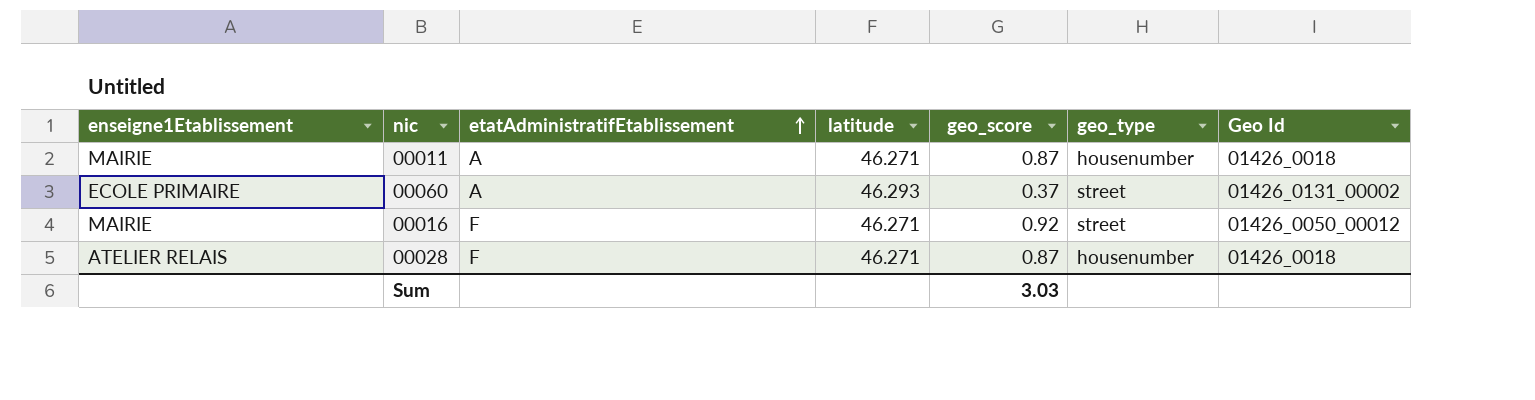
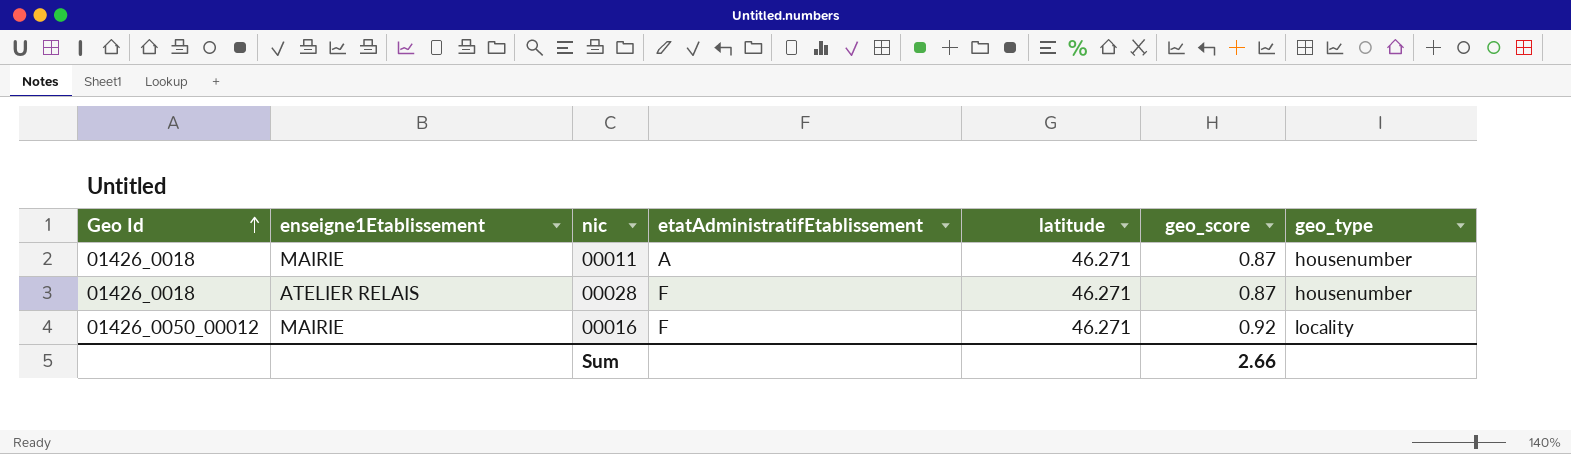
row order: etatAdministratifEtablissement ascending -> Geo Id ascending
column Geo Id | position: 7 -> 1
row 00060: ECOLE PRIMAIRE | A | 46.293 | 0.37 | street | 01426_0131_00002 -> none
00016 | geo_type: street -> locality
Sum | geo_score: 3.03 -> 2.66

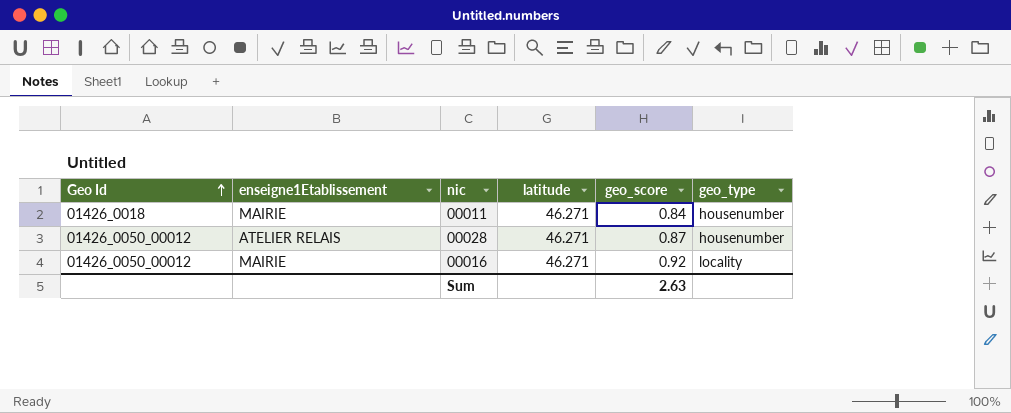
column etatAdministratifEtablissement | position: 4 -> none
00011 | geo_score: 0.87 -> 0.84
00028 | Geo Id: 01426_0018 -> 01426_0050_00012
Sum | geo_score: 2.66 -> 2.63

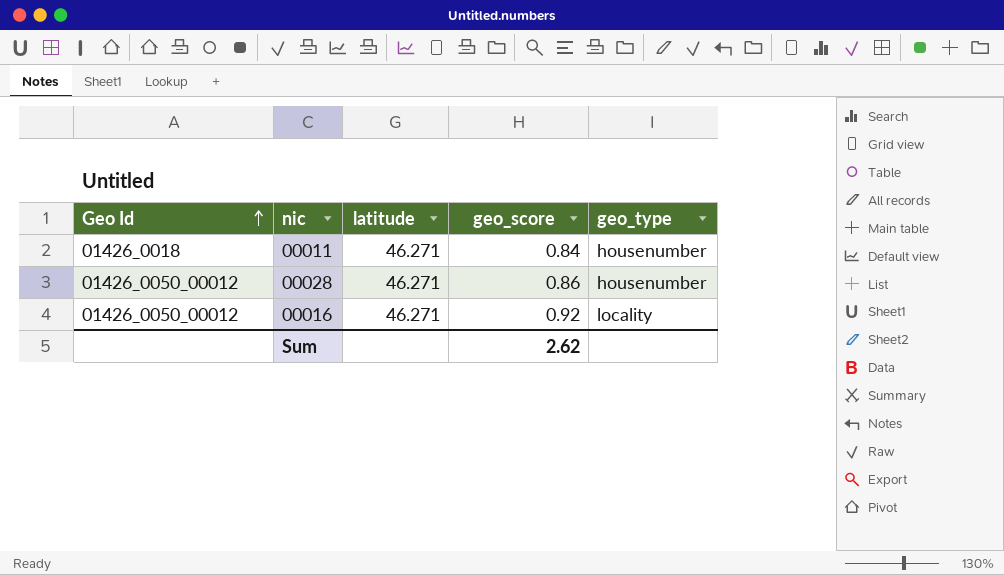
column enseigne1Etablissement | position: 2 -> none
00028 | geo_score: 0.87 -> 0.86
Sum | geo_score: 2.63 -> 2.62

